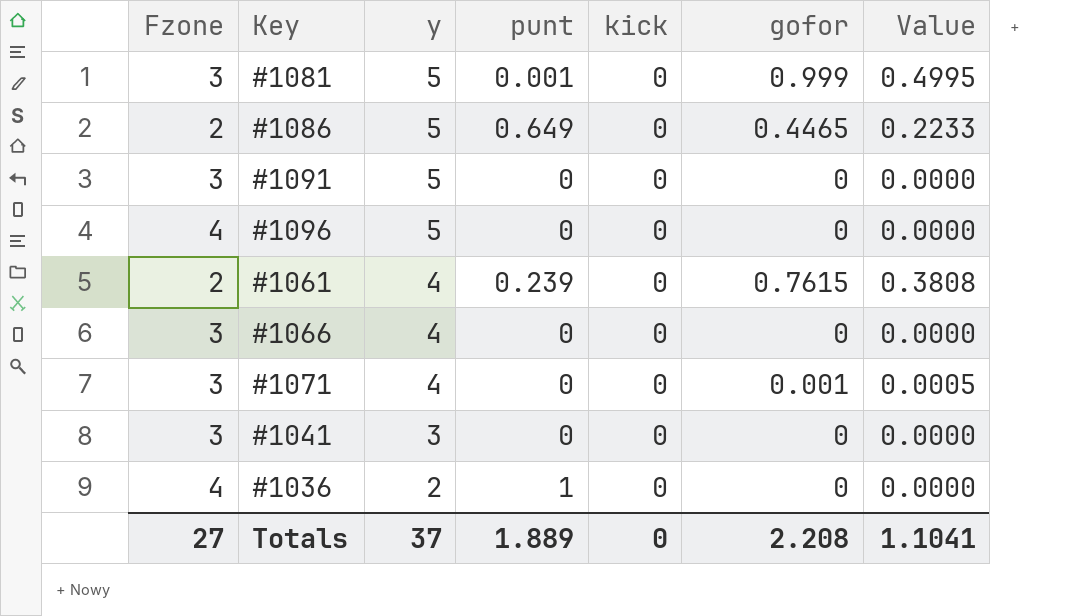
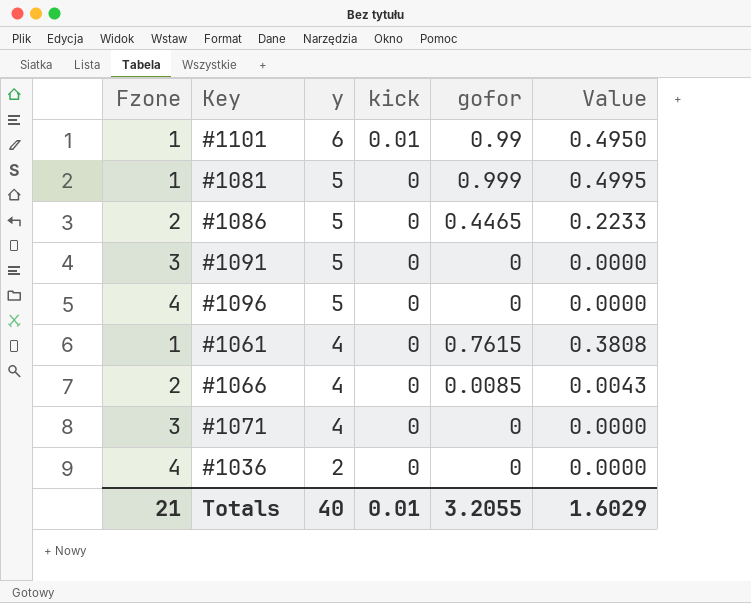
column punt | position: 4 -> none
row #1041: 3 | 3 | 0 | 0 | 0 | 0.0000 -> none
row #1101: none -> 1 | 6 | 0.01 | 0.99 | 0.4950
#1081 | Fzone: 3 -> 1
#1061 | Fzone: 2 -> 1
#1066 | Fzone: 3 -> 2
#1066 | gofor: 0 -> 0.0085
#1066 | Value: 0.0000 -> 0.0043
#1071 | gofor: 0.001 -> 0
#1071 | Value: 0.0005 -> 0.0000
Totals | Fzone: 27 -> 21
Totals | y: 37 -> 40
Totals | kick: 0 -> 0.01
Totals | gofor: 2.208 -> 3.2055
Totals | Value: 1.1041 -> 1.6029

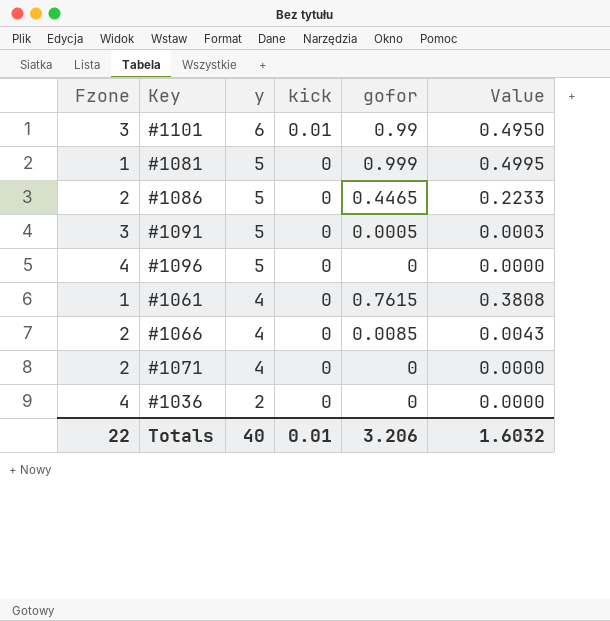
#1101 | Fzone: 1 -> 3
#1091 | gofor: 0 -> 0.0005
#1091 | Value: 0.0000 -> 0.0003
#1071 | Fzone: 3 -> 2
Totals | Fzone: 21 -> 22
Totals | gofor: 3.2055 -> 3.206
Totals | Value: 1.6029 -> 1.6032

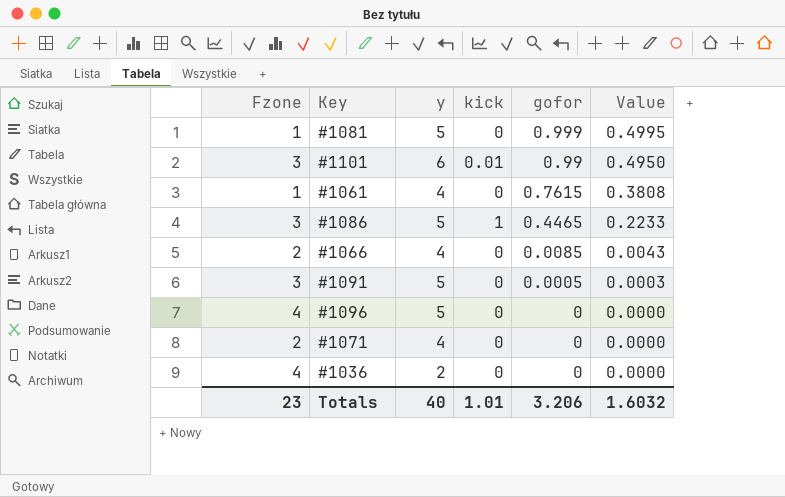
row order: y descending -> gofor descending
#1086 | Fzone: 2 -> 3
#1086 | kick: 0 -> 1
Totals | Fzone: 22 -> 23
Totals | kick: 0.01 -> 1.01

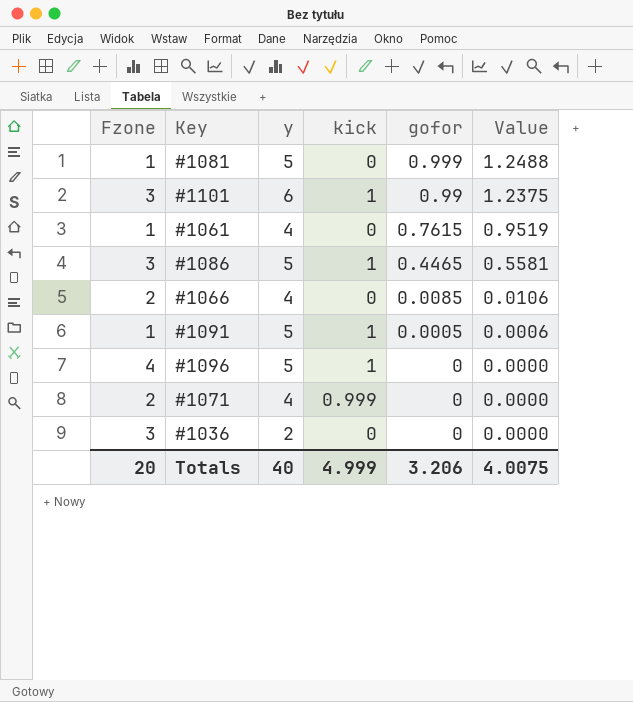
column Value | formula: [gofor] * 0.5 -> [gofor] * 1.25
#1101 | kick: 0.01 -> 1
#1091 | Fzone: 3 -> 1
#1091 | kick: 0 -> 1
#1096 | kick: 0 -> 1
#1071 | kick: 0 -> 0.999
#1036 | Fzone: 4 -> 3
Totals | Fzone: 23 -> 20
Totals | kick: 1.01 -> 4.999
Totals | Value: 1.6032 -> 4.0075

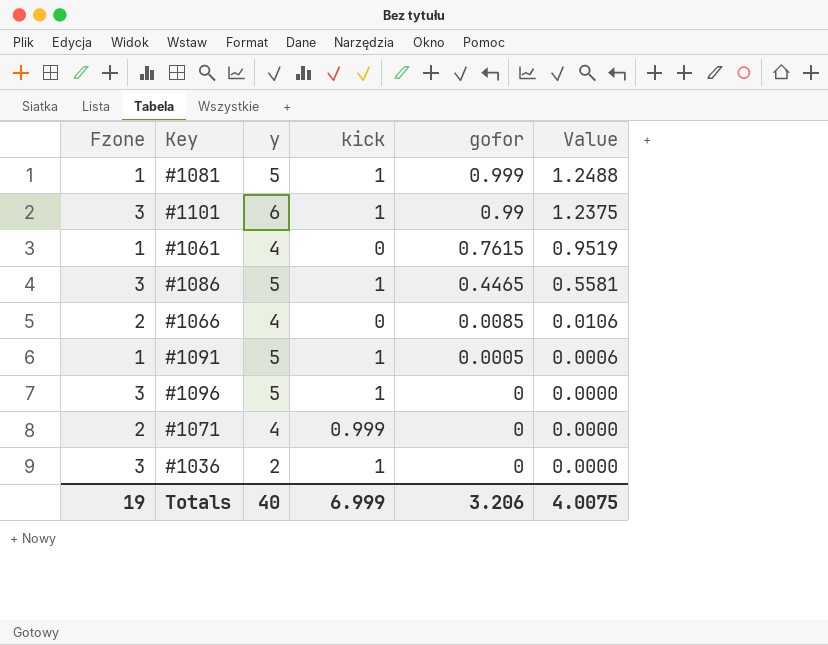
#1081 | kick: 0 -> 1
#1096 | Fzone: 4 -> 3
#1036 | kick: 0 -> 1
Totals | Fzone: 20 -> 19
Totals | kick: 4.999 -> 6.999

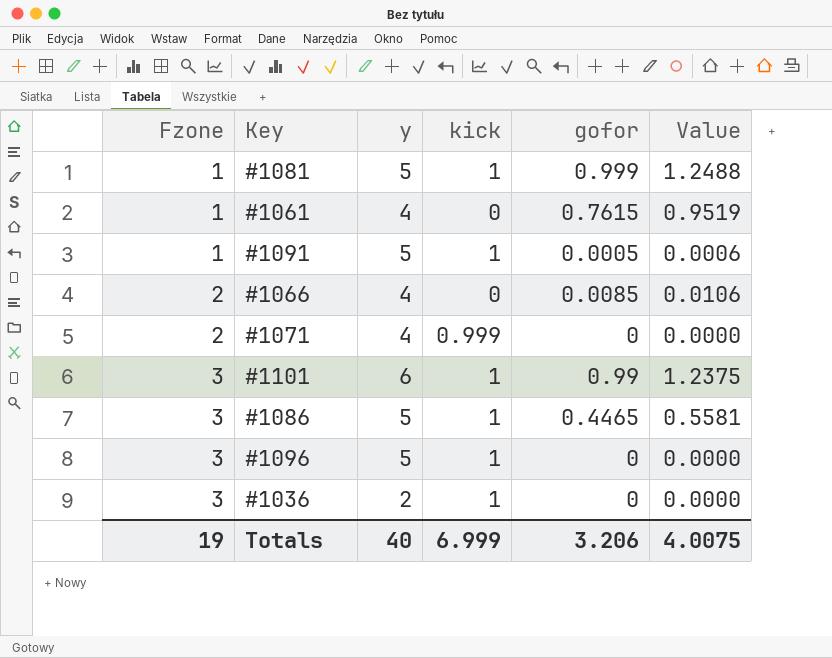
row order: gofor descending -> Fzone ascending

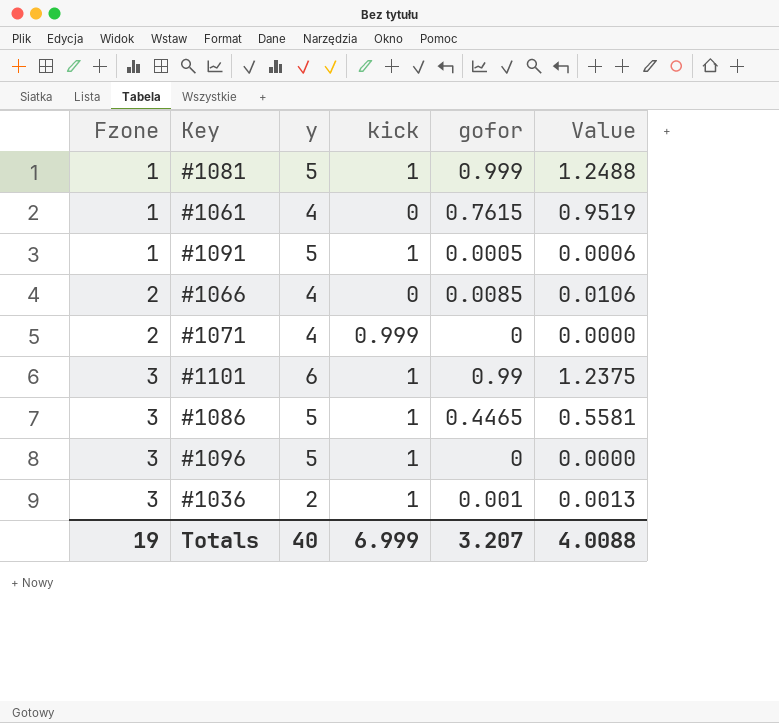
#1036 | gofor: 0 -> 0.001
#1036 | Value: 0.0000 -> 0.0013
Totals | gofor: 3.206 -> 3.207
Totals | Value: 4.0075 -> 4.0088

